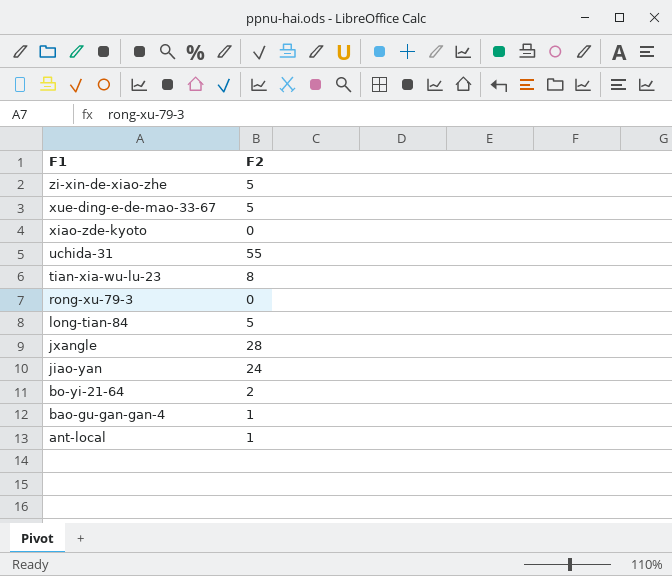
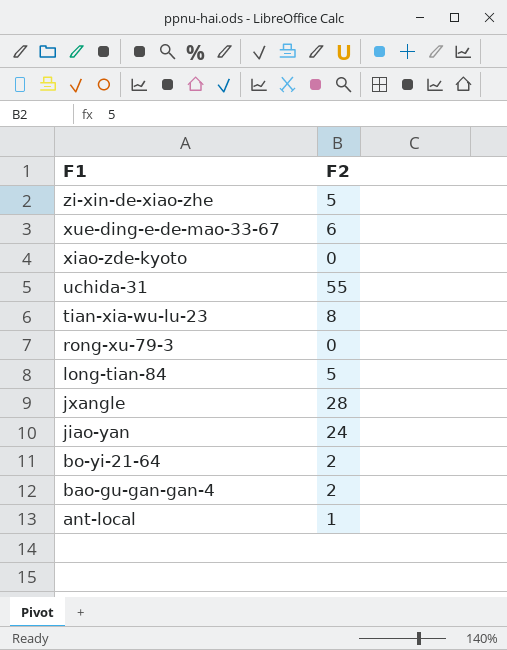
xue-ding-e-de-mao-33-67 | F2: 5 -> 6
bao-gu-gan-gan-4 | F2: 1 -> 2

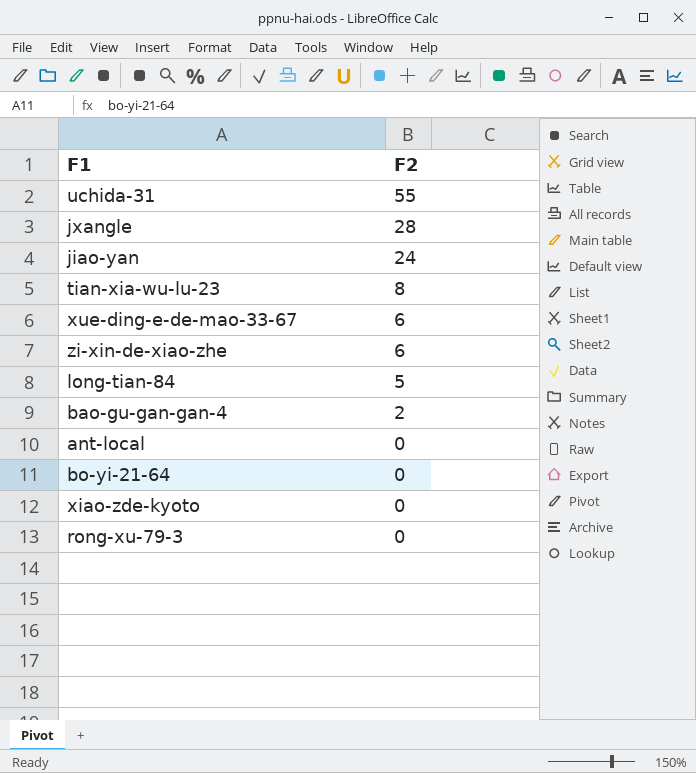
row order: F1 descending -> F2 descending
zi-xin-de-xiao-zhe | F2: 5 -> 6
ant-local | F2: 1 -> 0
bo-yi-21-64 | F2: 2 -> 0

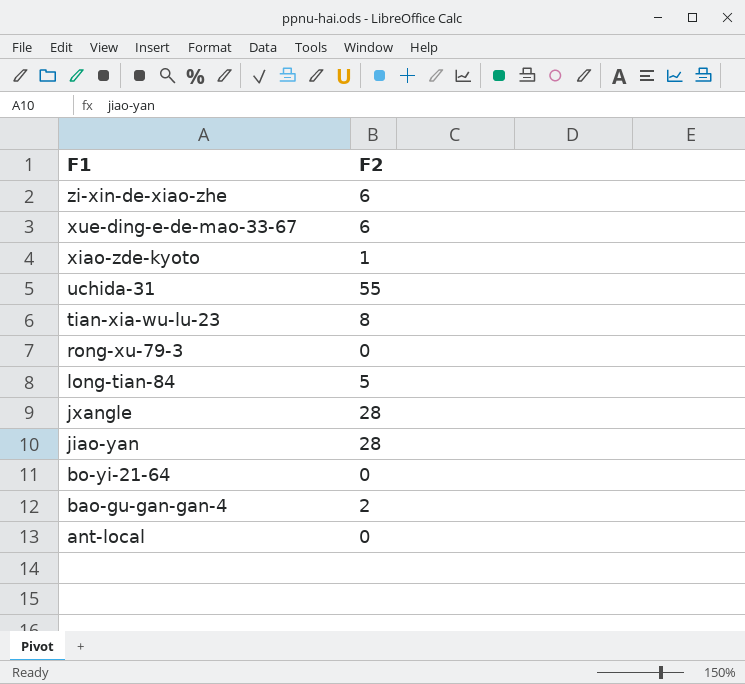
row order: F2 descending -> F1 descending
xiao-zde-kyoto | F2: 0 -> 1
jiao-yan | F2: 24 -> 28

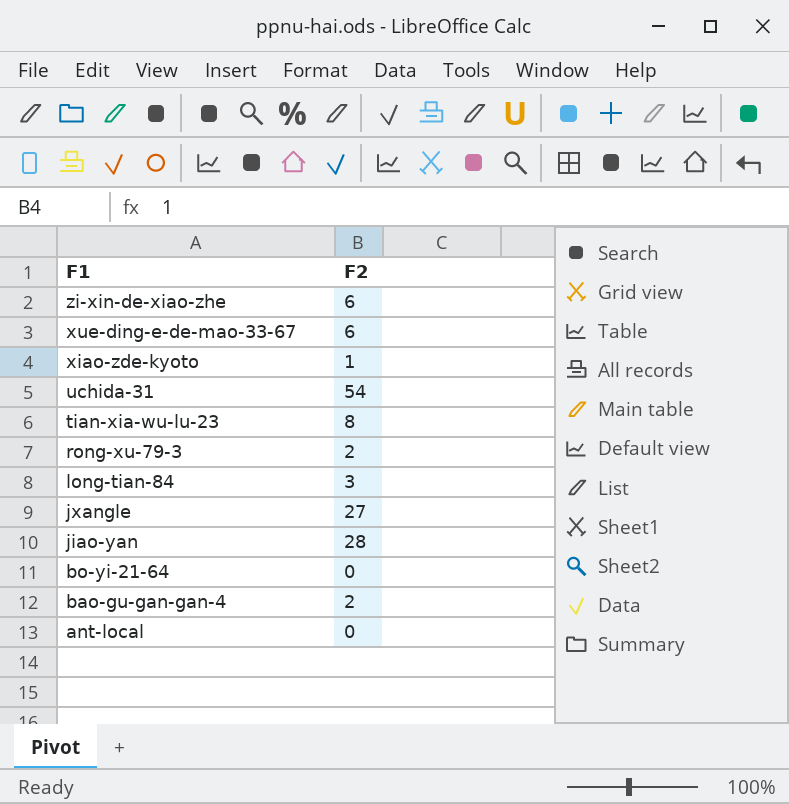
uchida-31 | F2: 55 -> 54
rong-xu-79-3 | F2: 0 -> 2
long-tian-84 | F2: 5 -> 3
jxangle | F2: 28 -> 27

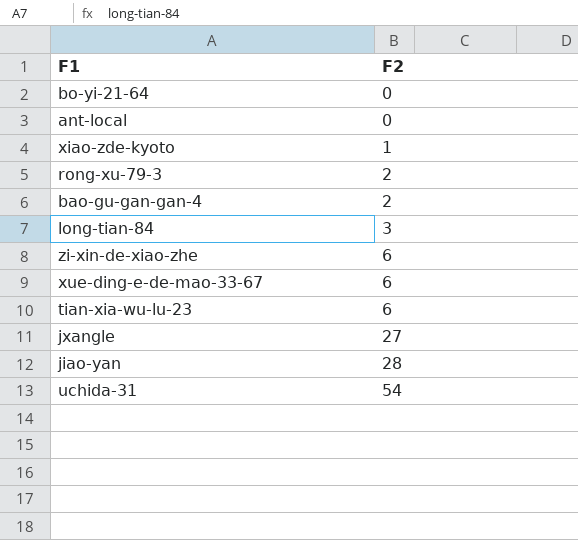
row order: F1 descending -> F2 ascending
tian-xia-wu-lu-23 | F2: 8 -> 6

